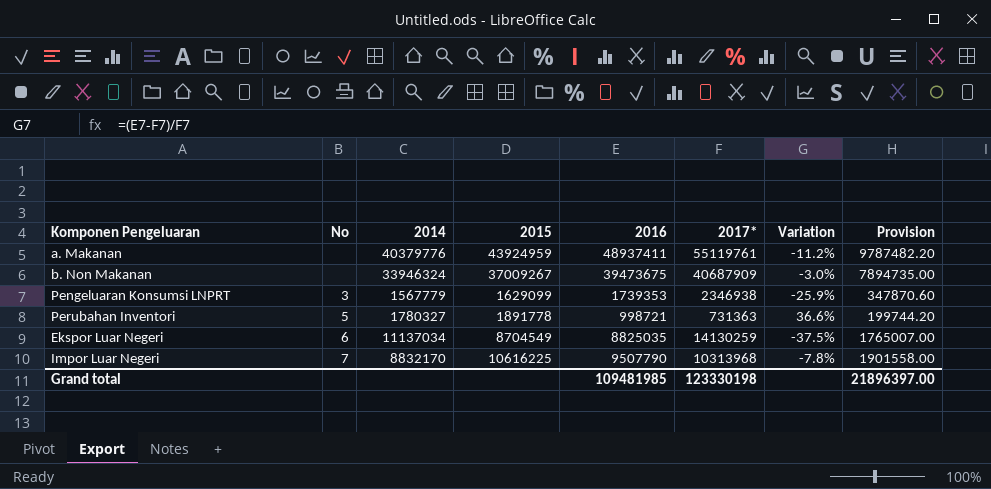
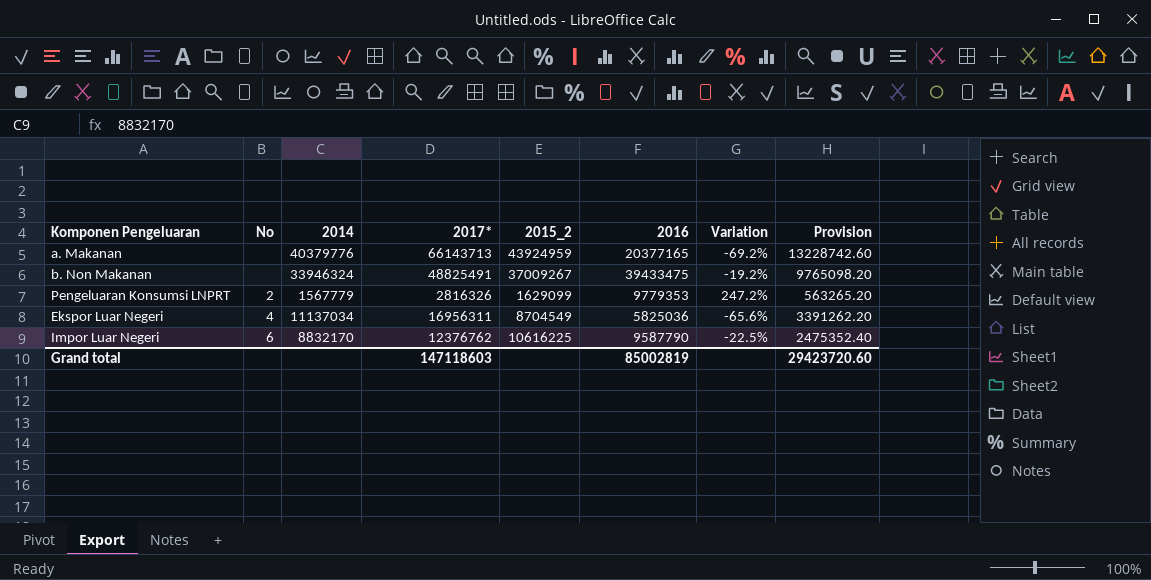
column 2017* | position: 6 -> 4
column name: 2015 -> 2015_2
column Provision | formula: [2016] * 0.2 -> [2017*] * 0.2
row Perubahan Inventori: 5 | 1780327 | 1891778 | 998721 | 731363 | 36.6% | 199744.20 -> none
a. Makanan | 2017*: 55119761 -> 66143713
a. Makanan | 2016: 48937411 -> 20377165
a. Makanan | Variation: -11.2% -> -69.2%
b. Non Makanan | 2017*: 40687909 -> 48825491
b. Non Makanan | 2016: 39473675 -> 39433475
b. Non Makanan | Variation: -3.0% -> -19.2%
Pengeluaran Konsumsi LNPRT | No: 3 -> 2
Pengeluaran Konsumsi LNPRT | 2017*: 2346938 -> 2816326
Pengeluaran Konsumsi LNPRT | 2016: 1739353 -> 9779353
Pengeluaran Konsumsi LNPRT | Variation: -25.9% -> 247.2%
Ekspor Luar Negeri | No: 6 -> 4
Ekspor Luar Negeri | 2017*: 14130259 -> 16956311
Ekspor Luar Negeri | 2016: 8825035 -> 5825036
Ekspor Luar Negeri | Variation: -37.5% -> -65.6%
Impor Luar Negeri | No: 7 -> 6
Impor Luar Negeri | 2017*: 10313968 -> 12376762
Impor Luar Negeri | 2016: 9507790 -> 9587790
Impor Luar Negeri | Variation: -7.8% -> -22.5%
Grand total | 2017*: 123330198 -> 147118603
Grand total | 2016: 109481985 -> 85002819
Grand total | Provision: 21896397.00 -> 29423720.60

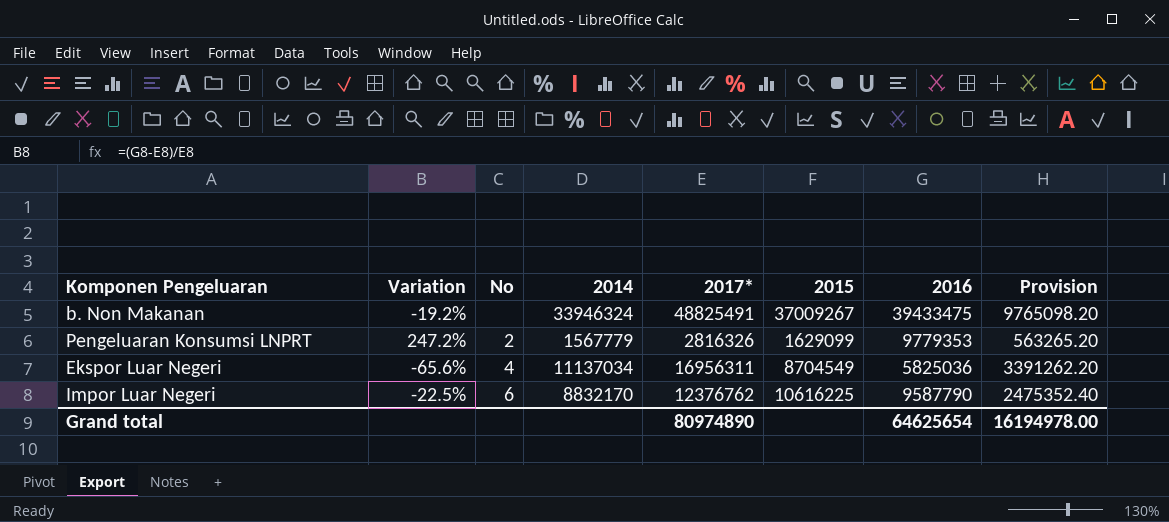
column Variation | position: 7 -> 2
column name: 2015_2 -> 2015
row a. Makanan: none | 40379776 | 66143713 | 43924959 | 20377165 | -69.2% | 13228742.60 -> none
Grand total | 2017*: 147118603 -> 80974890
Grand total | 2016: 85002819 -> 64625654
Grand total | Provision: 29423720.60 -> 16194978.00

